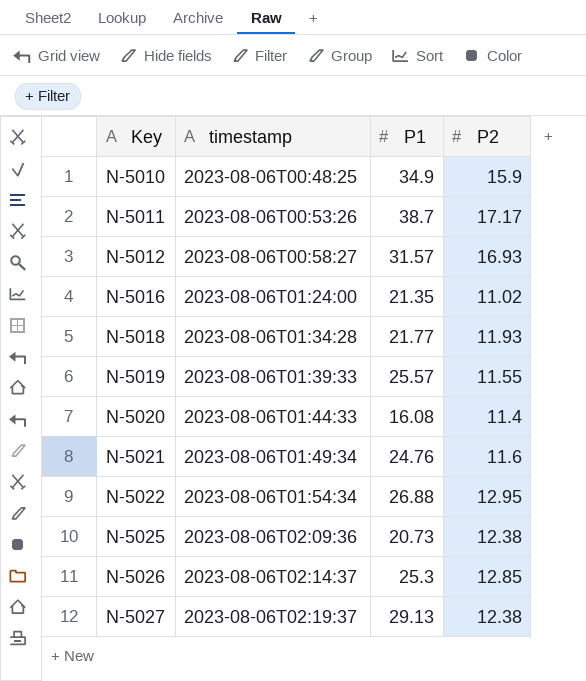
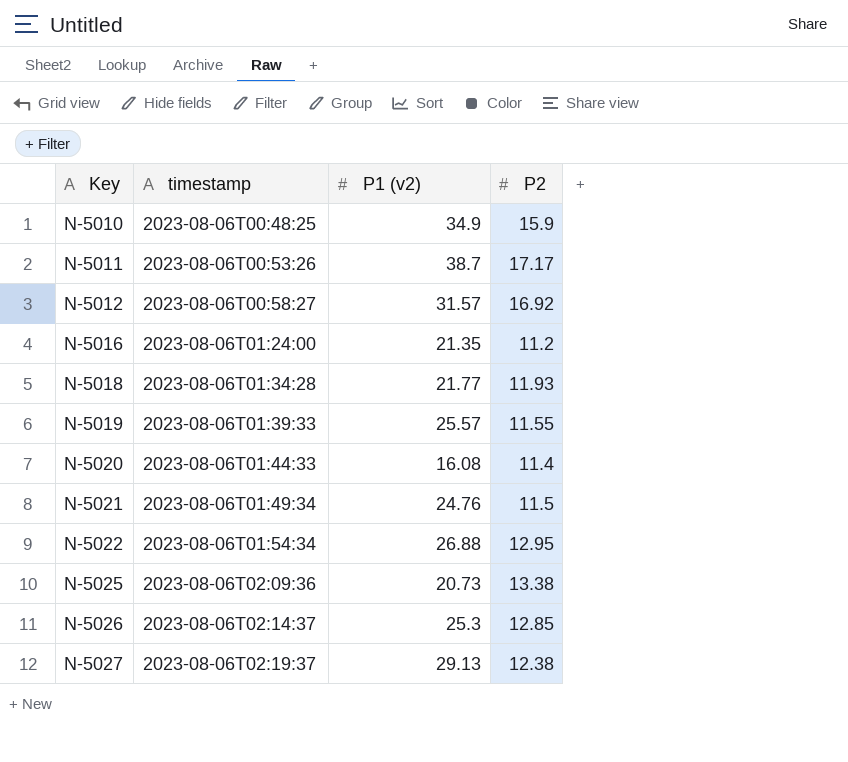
column name: P1 -> P1 (v2)
N-5012 | P2: 16.93 -> 16.92
N-5016 | P2: 11.02 -> 11.2
N-5021 | P2: 11.6 -> 11.5
N-5025 | P2: 12.38 -> 13.38

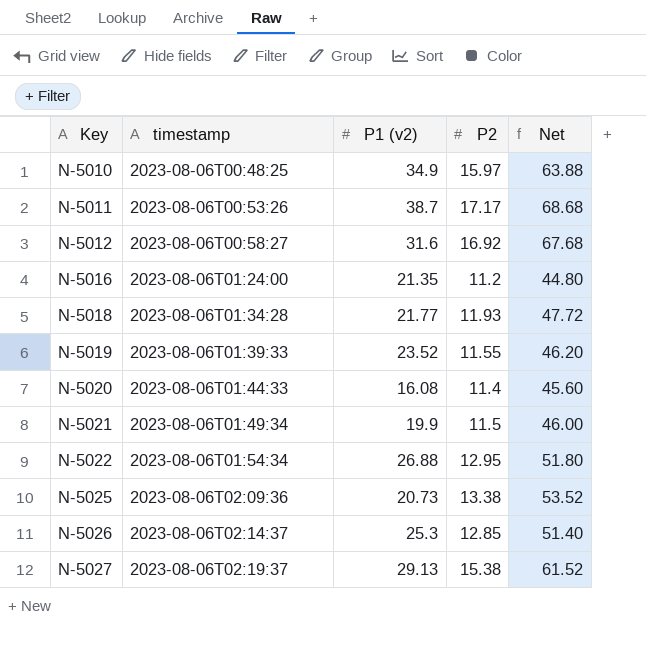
column Net | formula: none -> [P2] * 4
N-5010 | P2: 15.9 -> 15.97
N-5012 | P1 (v2): 31.57 -> 31.6
N-5019 | P1 (v2): 25.57 -> 23.52
N-5021 | P1 (v2): 24.76 -> 19.9
N-5027 | P2: 12.38 -> 15.38

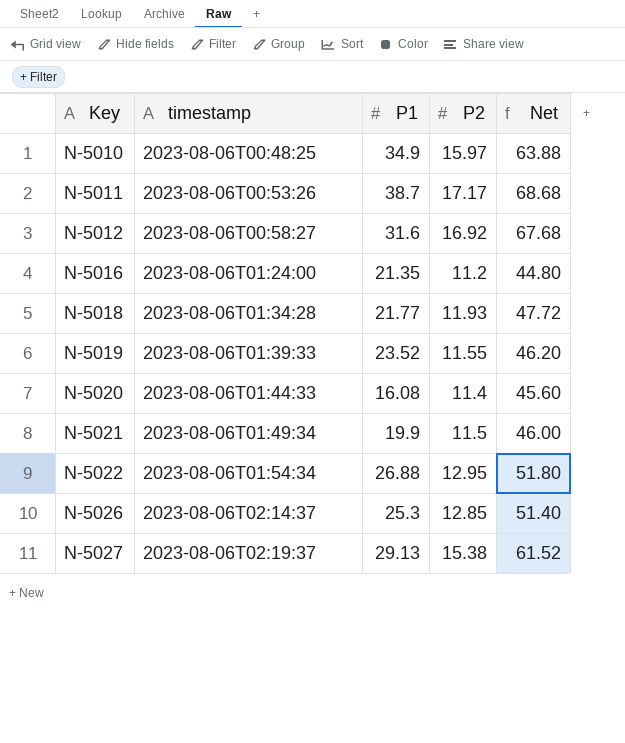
column name: P1 (v2) -> P1
row N-5025: 2023-08-06T02:09:36 | 20.73 | 13.38 | 53.52 -> none

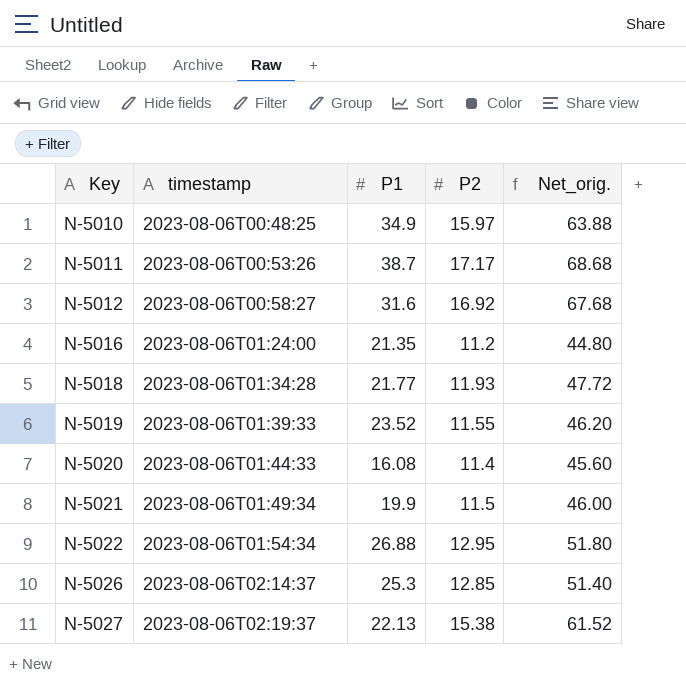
column name: Net -> Net_orig.
N-5027 | P1: 29.13 -> 22.13

